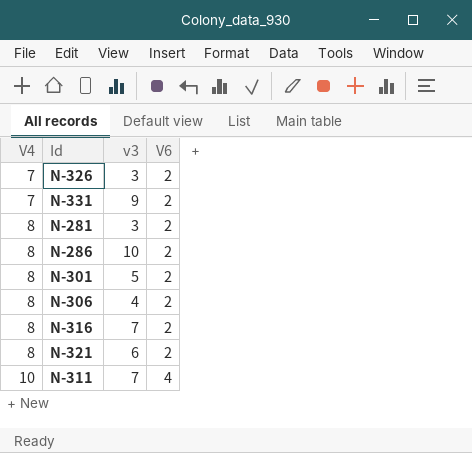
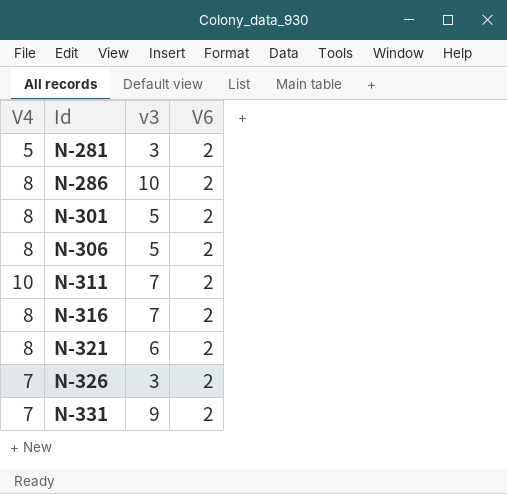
row order: V4 ascending -> Id ascending
N-281 | V4: 8 -> 5
N-306 | v3: 4 -> 5
N-311 | V6: 4 -> 2

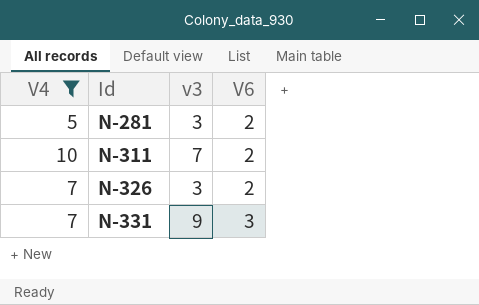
filter: none -> V4 != 8
N-331 | V6: 2 -> 3

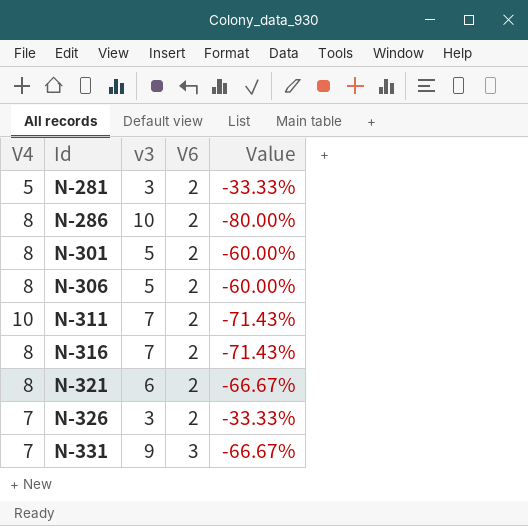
filter: V4 != 8 -> none
column Value | formula: none -> ([V6] - [v3]) / [v3]

